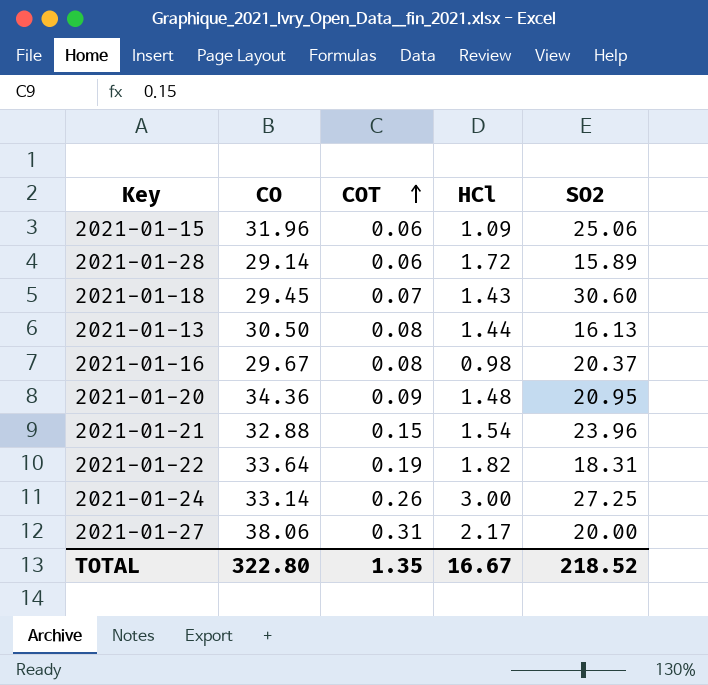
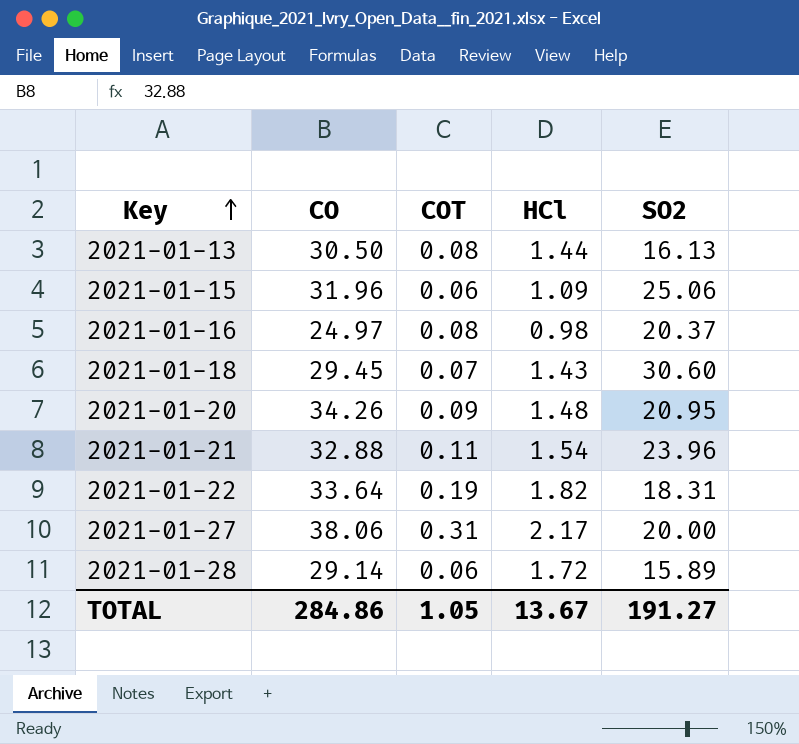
row order: COT ascending -> Key ascending
row 2021-01-24: 33.14 | 0.26 | 3.00 | 27.25 -> none
2021-01-16 | CO: 29.67 -> 24.97
2021-01-20 | CO: 34.36 -> 34.26
2021-01-21 | COT: 0.15 -> 0.11
TOTAL | CO: 322.80 -> 284.86
TOTAL | COT: 1.35 -> 1.05
TOTAL | HCl: 16.67 -> 13.67
TOTAL | SO2: 218.52 -> 191.27

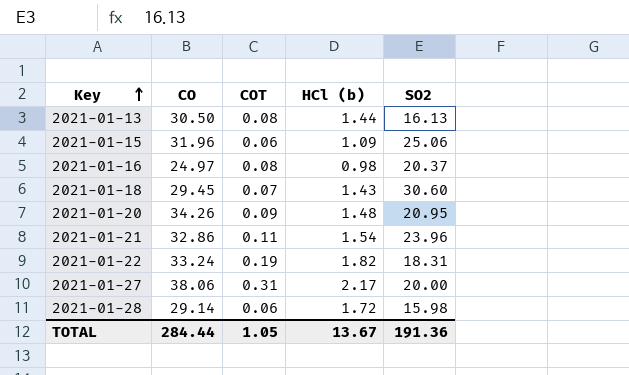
column name: HCl -> HCl (b)
2021-01-21 | CO: 32.88 -> 32.86
2021-01-22 | CO: 33.64 -> 33.24
2021-01-28 | SO2: 15.89 -> 15.98
TOTAL | CO: 284.86 -> 284.44
TOTAL | SO2: 191.27 -> 191.36

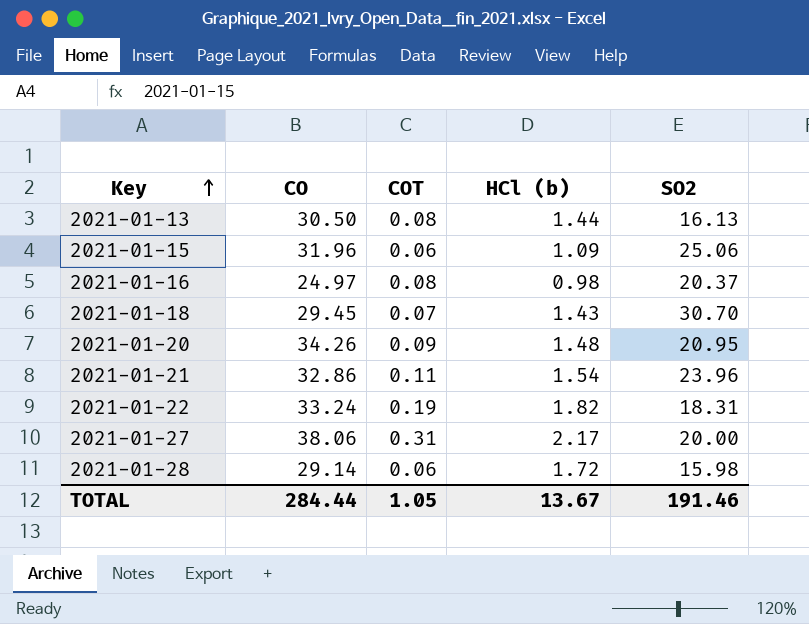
2021-01-18 | SO2: 30.60 -> 30.70
TOTAL | SO2: 191.36 -> 191.46

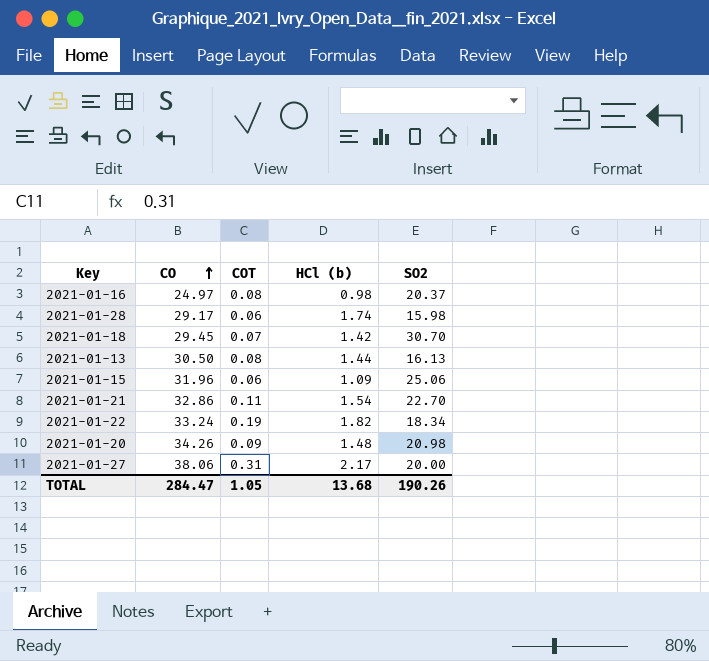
row order: Key ascending -> CO ascending
2021-01-28 | CO: 29.14 -> 29.17
2021-01-28 | HCl (b): 1.72 -> 1.74
2021-01-18 | HCl (b): 1.43 -> 1.42
2021-01-21 | SO2: 23.96 -> 22.70
2021-01-22 | SO2: 18.31 -> 18.34
2021-01-20 | SO2: 20.95 -> 20.98
TOTAL | CO: 284.44 -> 284.47
TOTAL | HCl (b): 13.67 -> 13.68
TOTAL | SO2: 191.46 -> 190.26

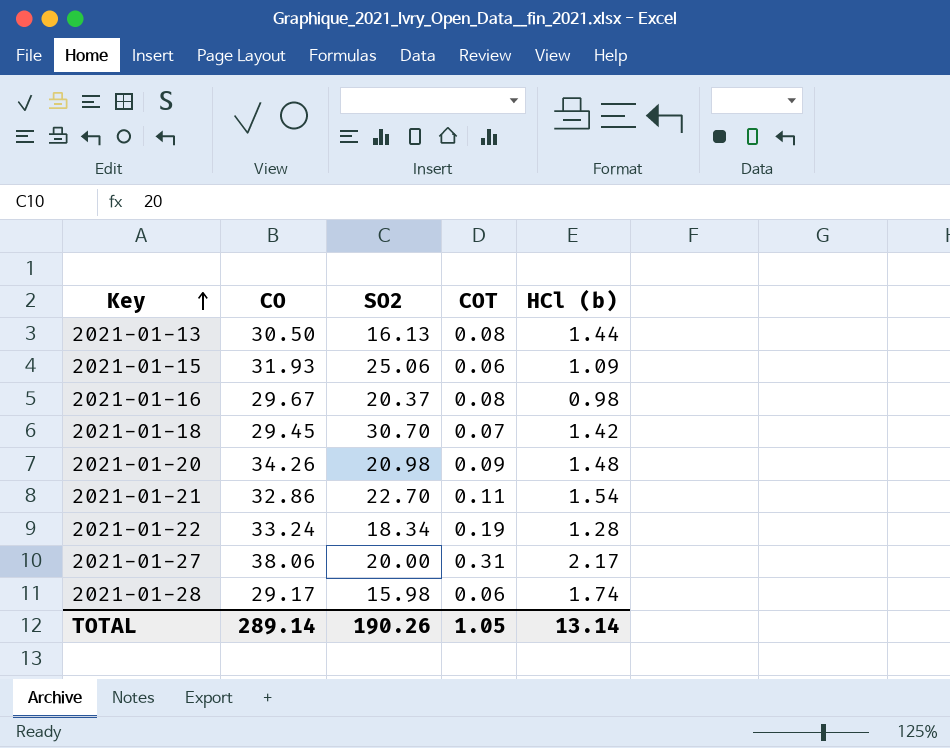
row order: CO ascending -> Key ascending
column SO2 | position: 5 -> 3
2021-01-15 | CO: 31.96 -> 31.93
2021-01-16 | CO: 24.97 -> 29.67
2021-01-22 | HCl (b): 1.82 -> 1.28
TOTAL | CO: 284.47 -> 289.14
TOTAL | HCl (b): 13.68 -> 13.14

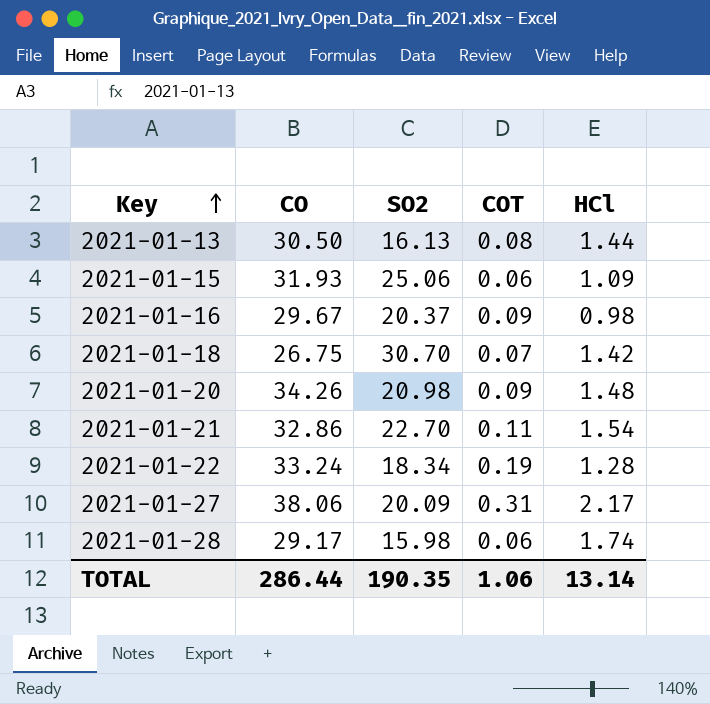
column name: HCl (b) -> HCl
2021-01-16 | COT: 0.08 -> 0.09
2021-01-18 | CO: 29.45 -> 26.75
2021-01-27 | SO2: 20.00 -> 20.09
TOTAL | CO: 289.14 -> 286.44
TOTAL | SO2: 190.26 -> 190.35
TOTAL | COT: 1.05 -> 1.06

